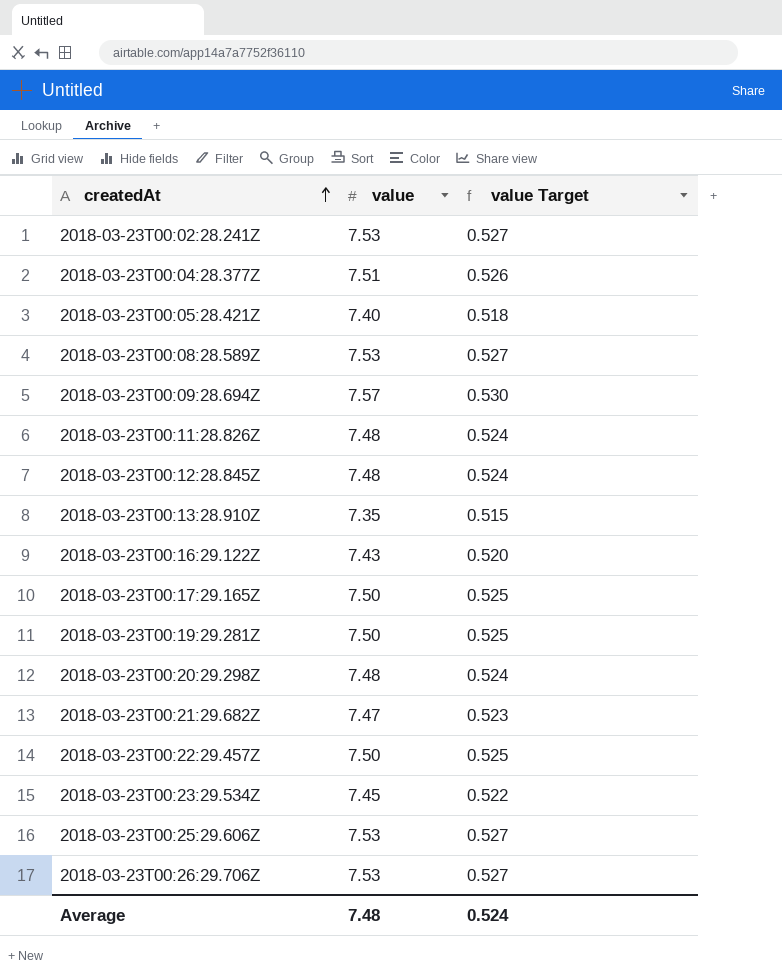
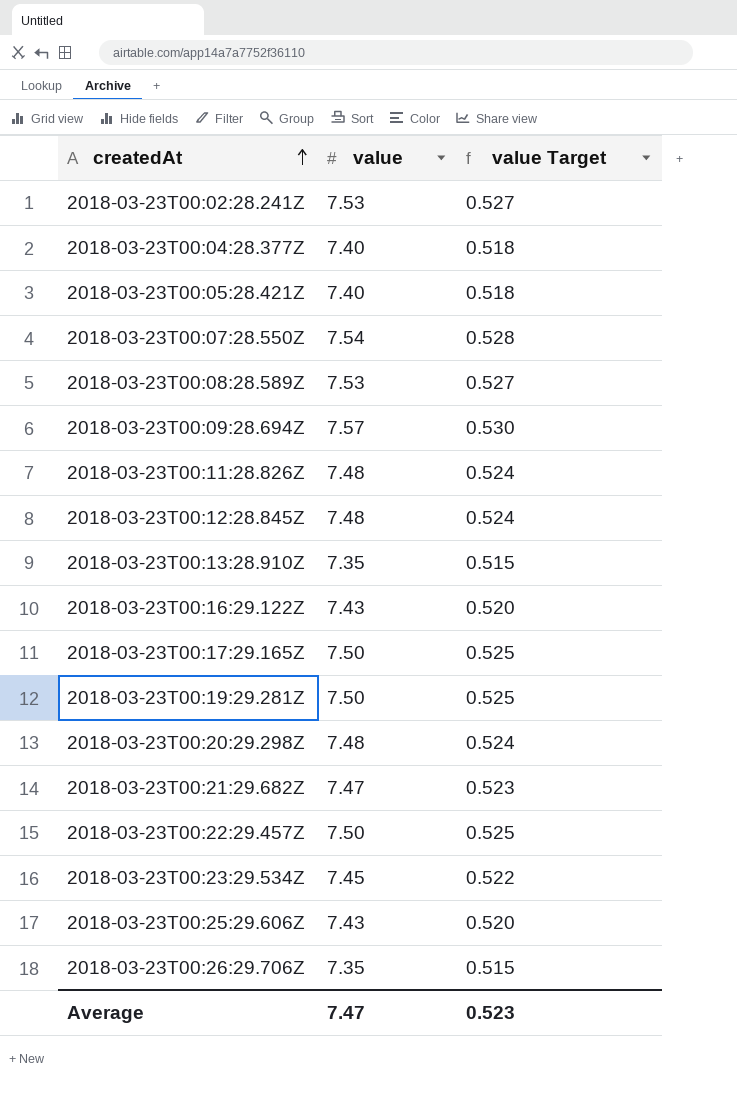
2018-03-23T00:04:28.377Z | value: 7.51 -> 7.40
2018-03-23T00:04:28.377Z | value Target: 0.526 -> 0.518
row 2018-03-23T00:07:28.550Z: none -> 7.54 | 0.528
2018-03-23T00:25:29.606Z | value: 7.53 -> 7.43
2018-03-23T00:25:29.606Z | value Target: 0.527 -> 0.520
2018-03-23T00:26:29.706Z | value: 7.53 -> 7.35
2018-03-23T00:26:29.706Z | value Target: 0.527 -> 0.515
Average | value: 7.48 -> 7.47
Average | value Target: 0.524 -> 0.523

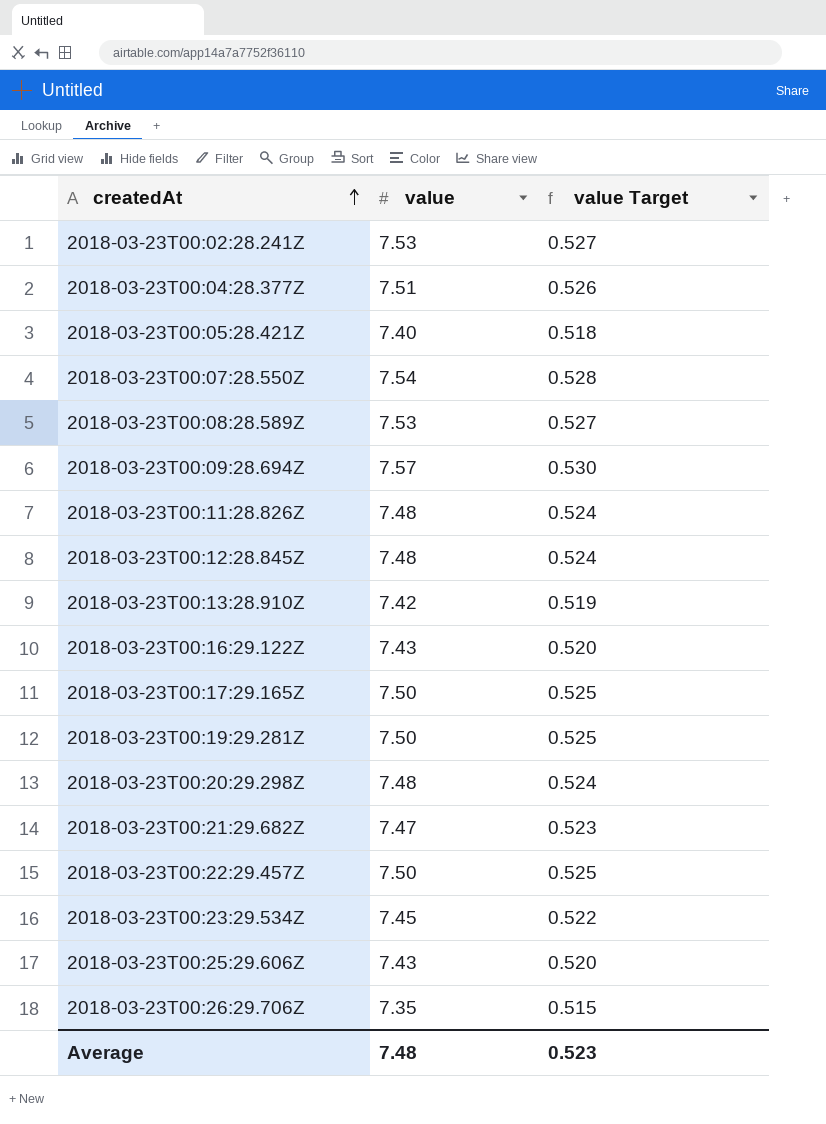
2018-03-23T00:04:28.377Z | value: 7.40 -> 7.51
2018-03-23T00:04:28.377Z | value Target: 0.518 -> 0.526
2018-03-23T00:13:28.910Z | value: 7.35 -> 7.42
2018-03-23T00:13:28.910Z | value Target: 0.515 -> 0.519
Average | value: 7.47 -> 7.48

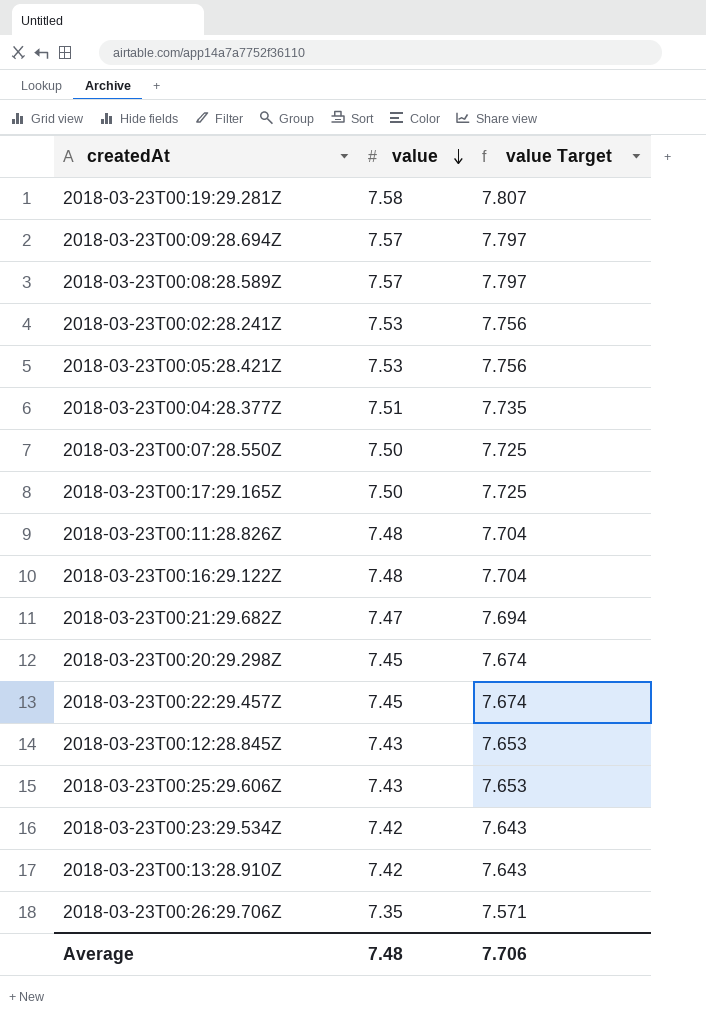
row order: createdAt ascending -> value descending
column value Target | formula: [value] * 0.07 -> [value] * 1.03
2018-03-23T00:19:29.281Z | value: 7.50 -> 7.58
2018-03-23T00:08:28.589Z | value: 7.53 -> 7.57
2018-03-23T00:05:28.421Z | value: 7.40 -> 7.53
2018-03-23T00:07:28.550Z | value: 7.54 -> 7.50
2018-03-23T00:16:29.122Z | value: 7.43 -> 7.48
2018-03-23T00:20:29.298Z | value: 7.48 -> 7.45
2018-03-23T00:22:29.457Z | value: 7.50 -> 7.45
2018-03-23T00:12:28.845Z | value: 7.48 -> 7.43
2018-03-23T00:23:29.534Z | value: 7.45 -> 7.42
Average | value Target: 0.523 -> 7.706

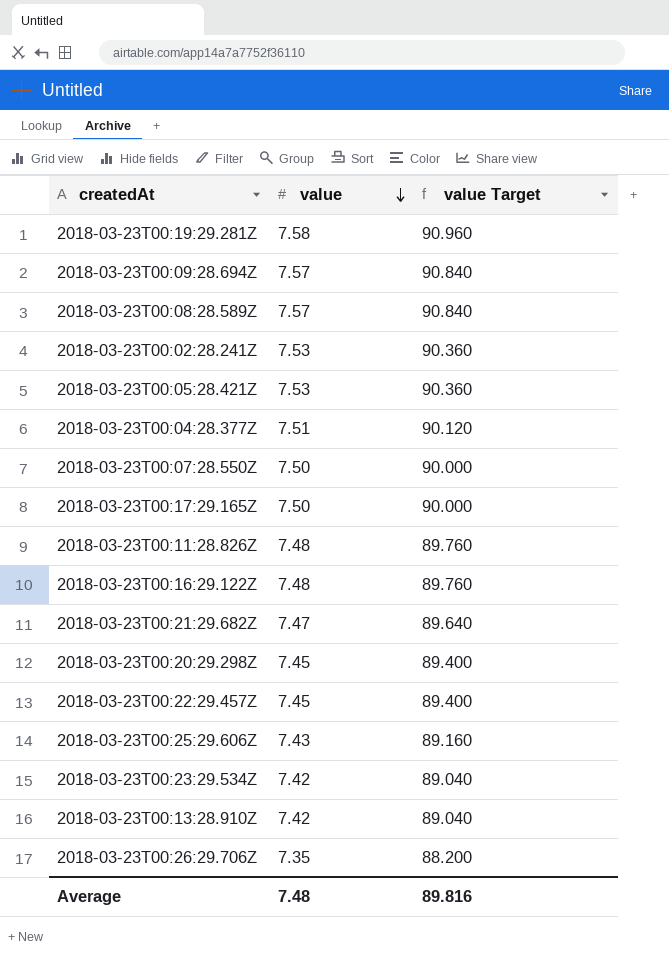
column value Target | formula: [value] * 1.03 -> [value] * 12
row 2018-03-23T00:12:28.845Z: 7.43 | 7.653 -> none
Average | value Target: 7.706 -> 89.816

